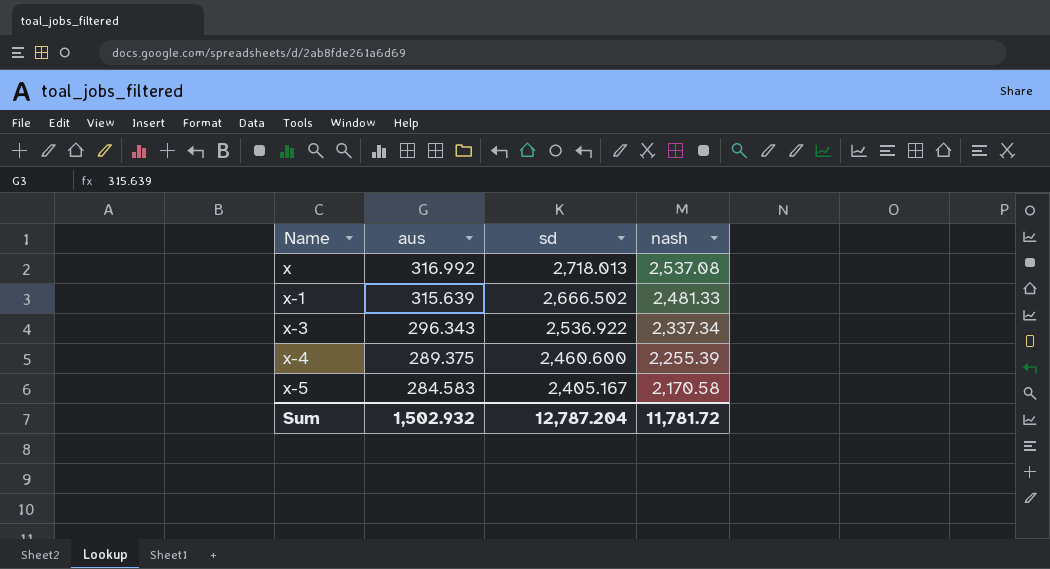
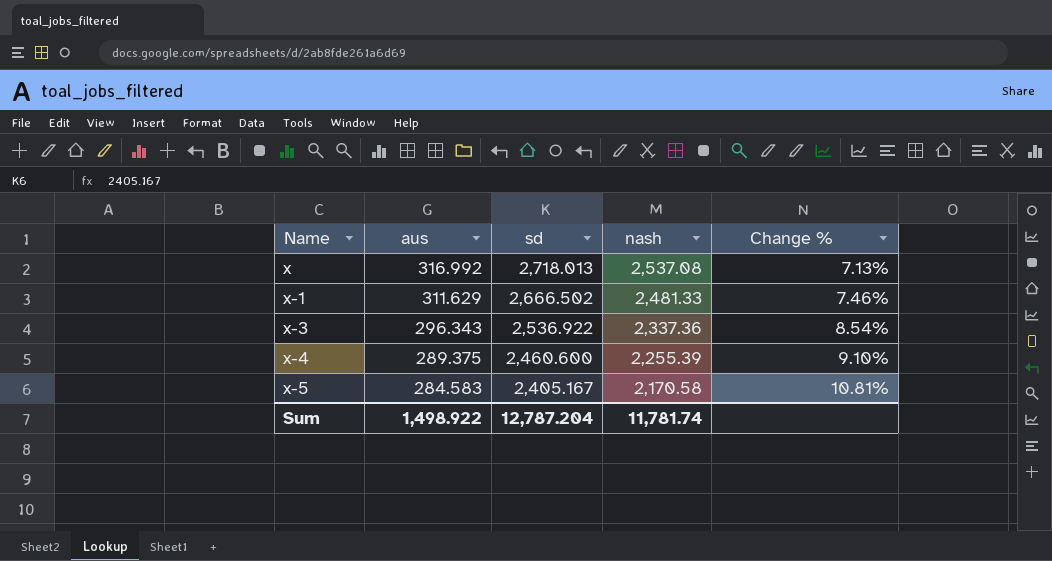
column Change % | formula: none -> ([sd] - [nash]) / [nash]
x-1 | aus: 315.639 -> 311.629
x-3 | nash: 2,337.34 -> 2,337.36
Sum | aus: 1,502.932 -> 1,498.922
Sum | nash: 11,781.72 -> 11,781.74

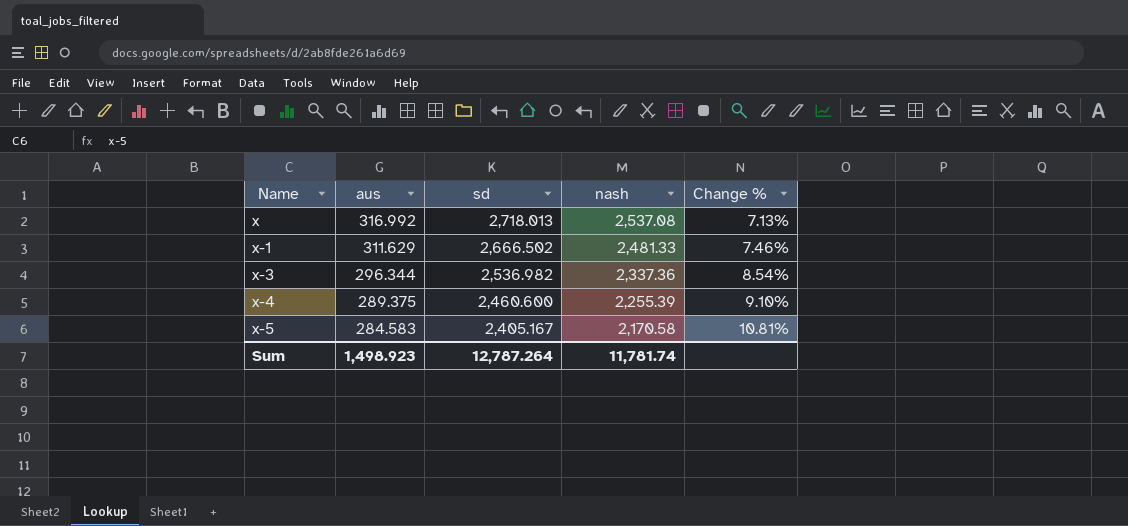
x-3 | aus: 296.343 -> 296.344
x-3 | sd: 2,536.922 -> 2,536.982
Sum | aus: 1,498.922 -> 1,498.923
Sum | sd: 12,787.204 -> 12,787.264

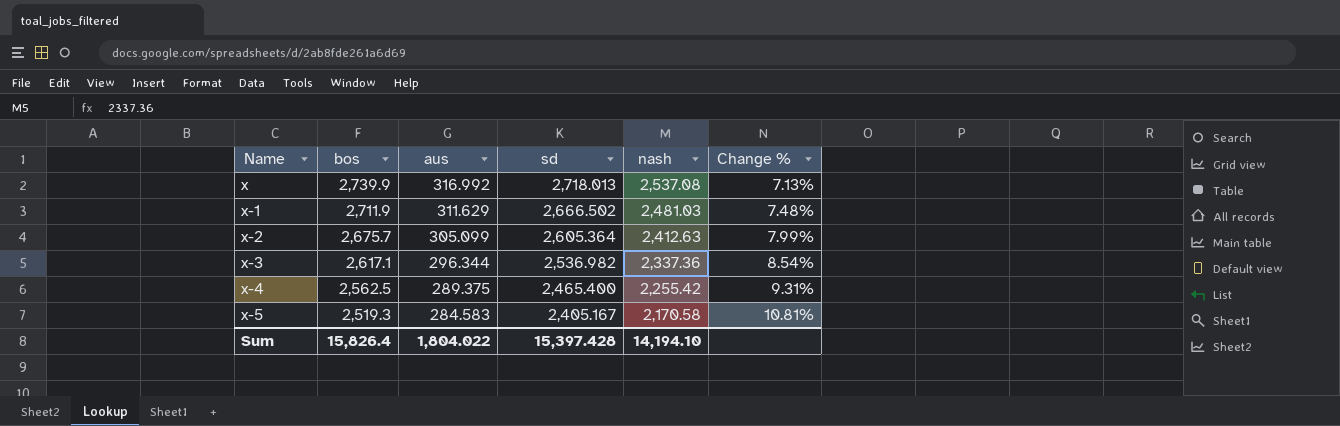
column bos | position: none -> 2
x-1 | nash: 2,481.33 -> 2,481.03
x-1 | Change %: 7.46% -> 7.48%
row x-2: none -> 2,675.7 | 305.099 | 2,605.364 | 2,412.63 | 7.99%
x-4 | sd: 2,460.600 -> 2,465.400
x-4 | nash: 2,255.39 -> 2,255.42
x-4 | Change %: 9.10% -> 9.31%
Sum | aus: 1,498.923 -> 1,804.022
Sum | sd: 12,787.264 -> 15,397.428
Sum | nash: 11,781.74 -> 14,194.10

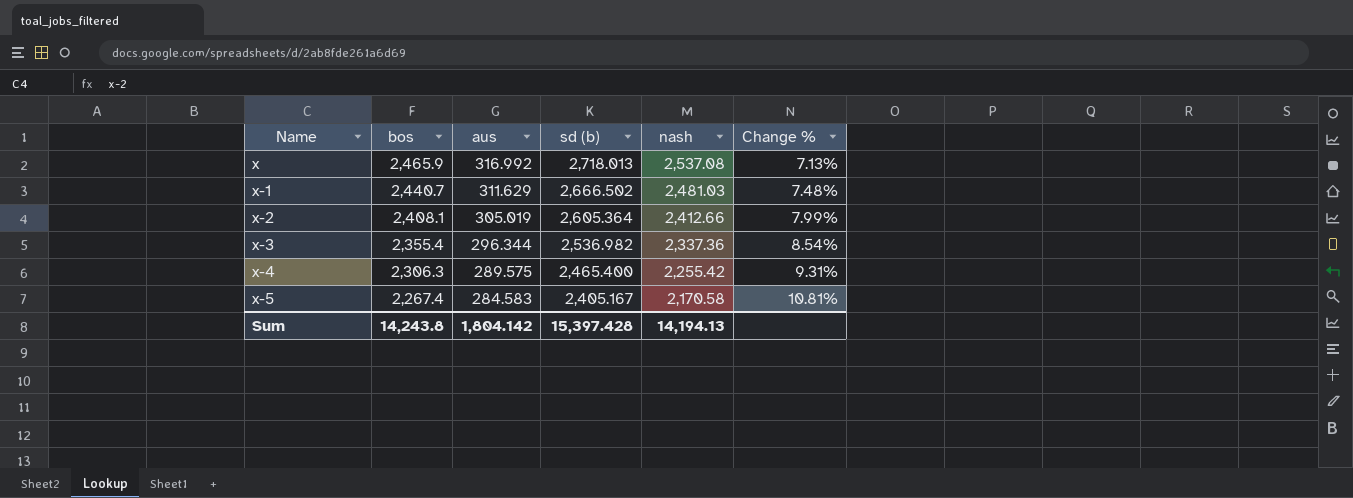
column name: sd -> sd (b)
x | bos: 2,739.9 -> 2,465.9
x-1 | bos: 2,711.9 -> 2,440.7
x-2 | bos: 2,675.7 -> 2,408.1
x-2 | aus: 305.099 -> 305.019
x-2 | nash: 2,412.63 -> 2,412.66
x-3 | bos: 2,617.1 -> 2,355.4
x-4 | bos: 2,562.5 -> 2,306.3
x-4 | aus: 289.375 -> 289.575
x-5 | bos: 2,519.3 -> 2,267.4
Sum | bos: 15,826.4 -> 14,243.8
Sum | aus: 1,804.022 -> 1,804.142
Sum | nash: 14,194.10 -> 14,194.13

